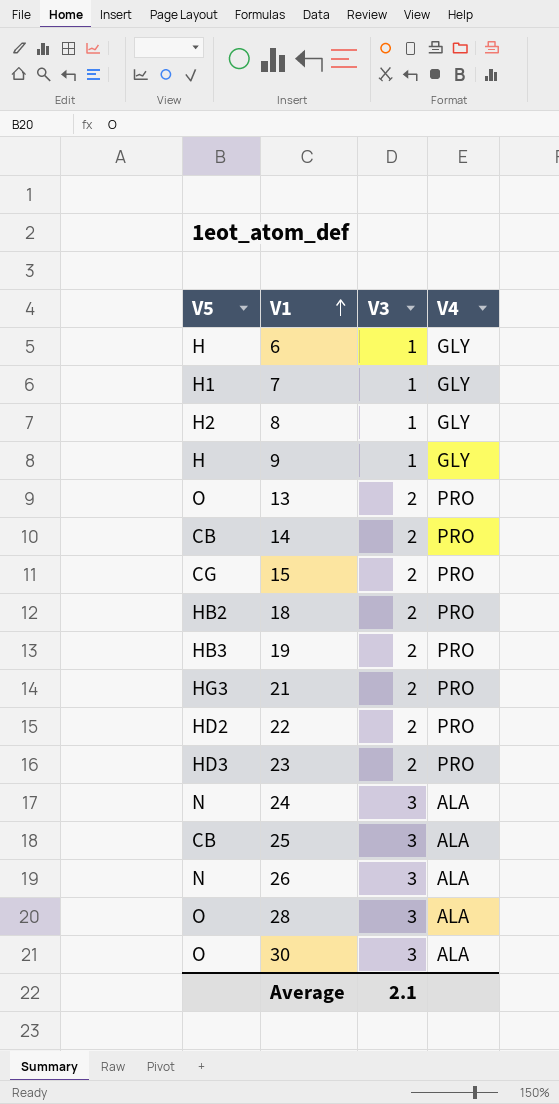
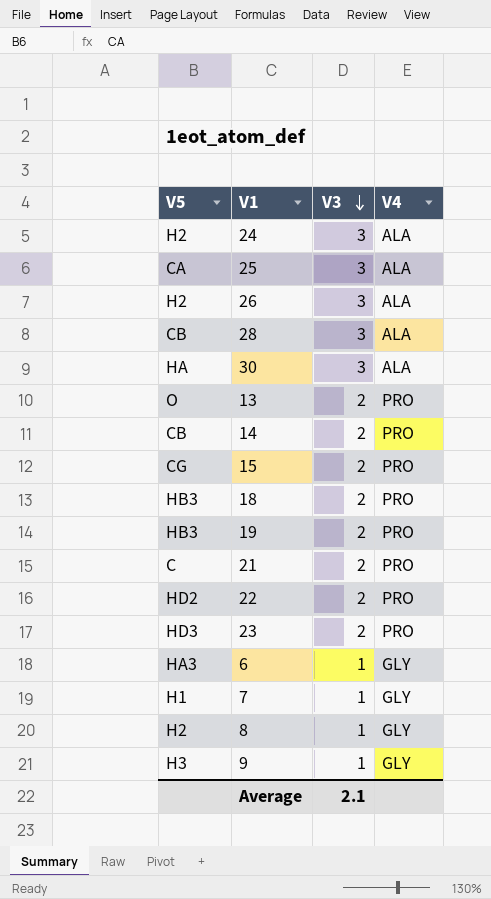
row order: V1 ascending -> V3 descending
24 | V5: N -> H2
25 | V5: CB -> CA
26 | V5: N -> H2
28 | V5: O -> CB
30 | V5: O -> HA
18 | V5: HB2 -> HB3
21 | V5: HG3 -> C
6 | V5: H -> HA3
9 | V5: H -> H3

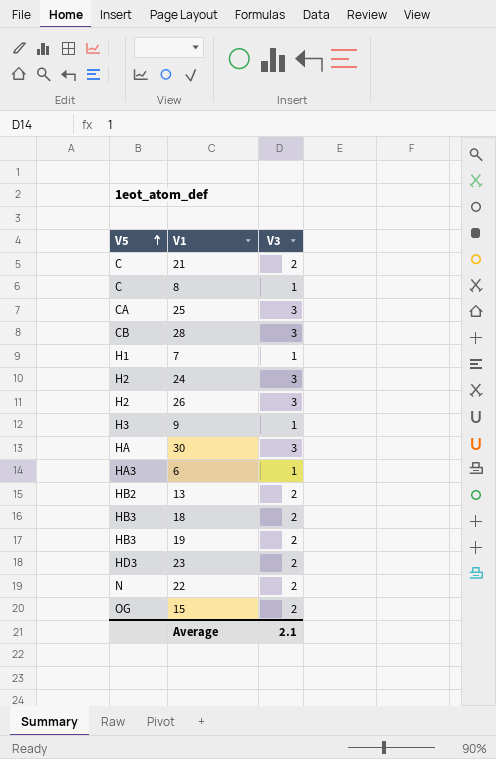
row order: V3 descending -> V5 ascending
column V4 | position: 4 -> none
row 14: CB | 2 | PRO -> none
8 | V5: H2 -> C
13 | V5: O -> HB2
22 | V5: HD2 -> N
15 | V5: CG -> OG

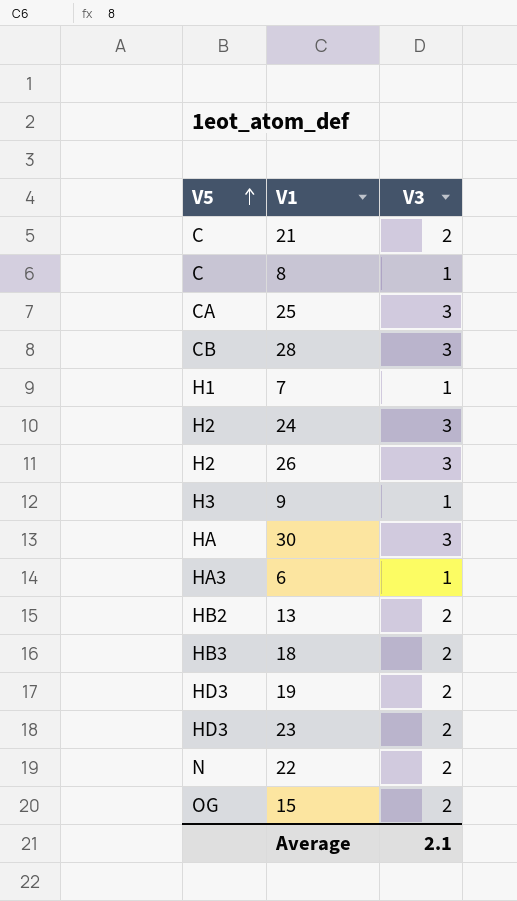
19 | V5: HB3 -> HD3

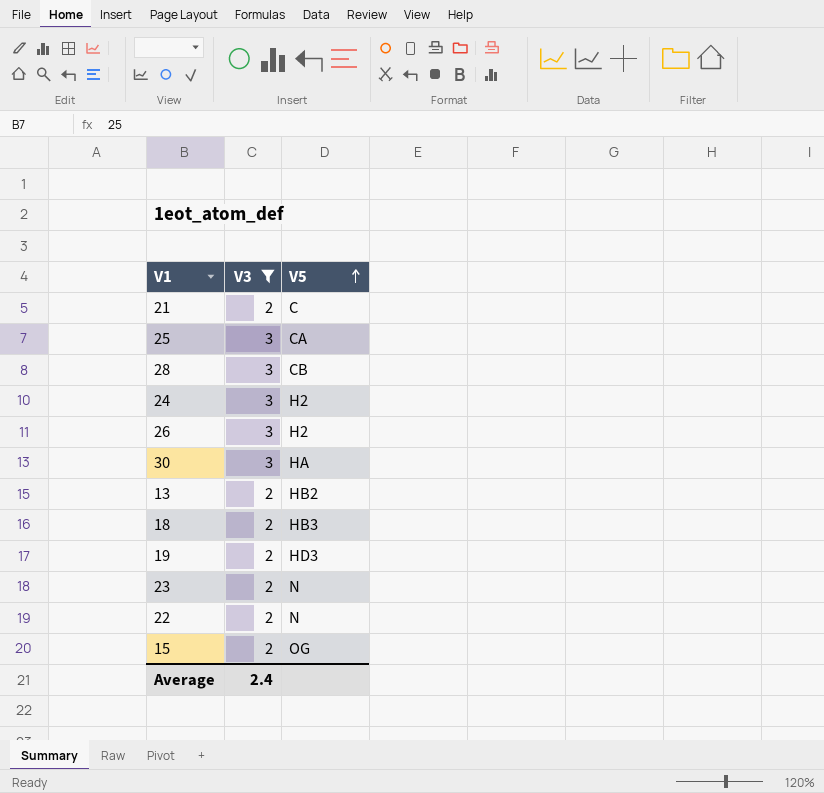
filter: none -> V3 != 1
column V5 | position: 1 -> 3
23 | V5: HD3 -> N
Average | V3: 2.1 -> 2.4

